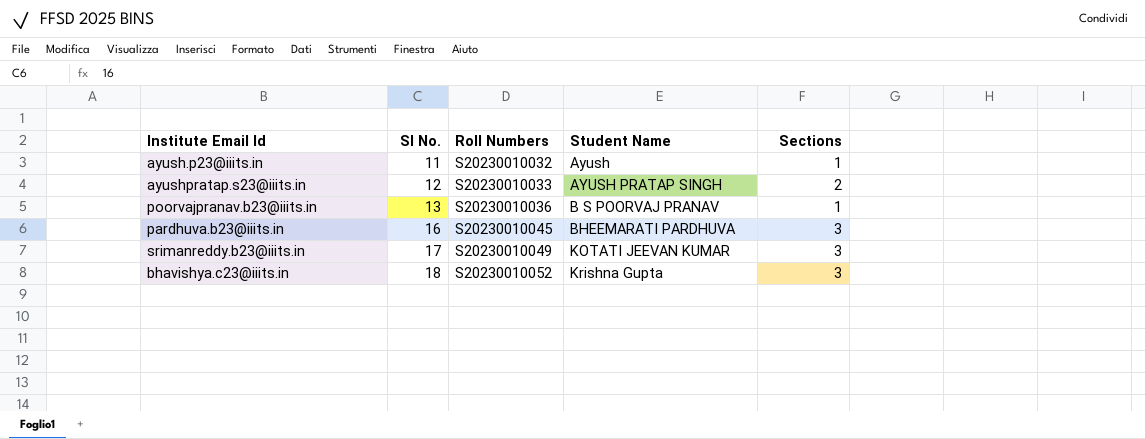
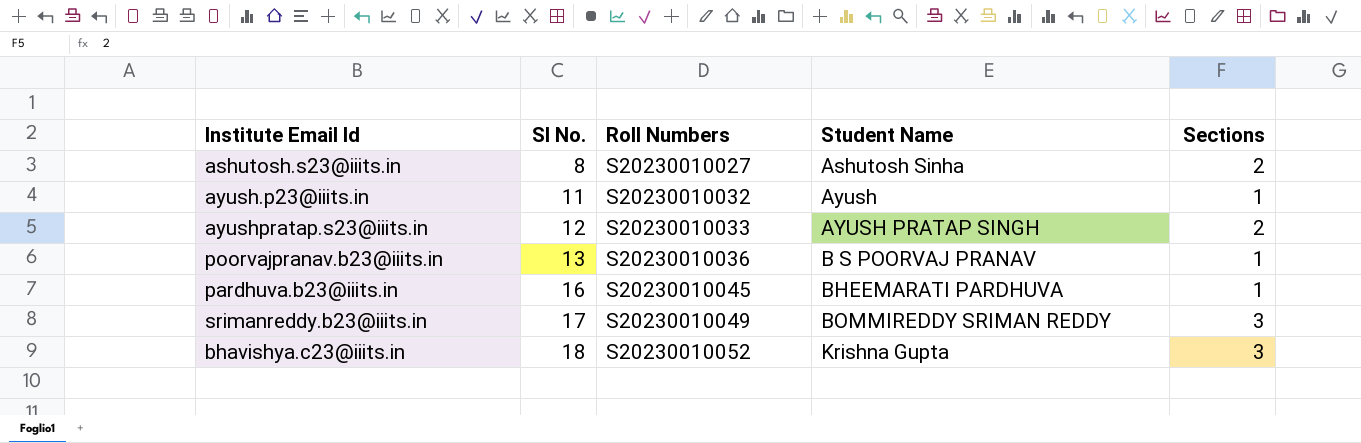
row ashutosh.s23@iiits.in: none -> 8 | S20230010027 | Ashutosh Sinha | 2
pardhuva.b23@iiits.in | Sections: 3 -> 1
srimanreddy.b23@iiits.in | Student Name: KOTATI JEEVAN KUMAR -> BOMMIREDDY SRIMAN REDDY

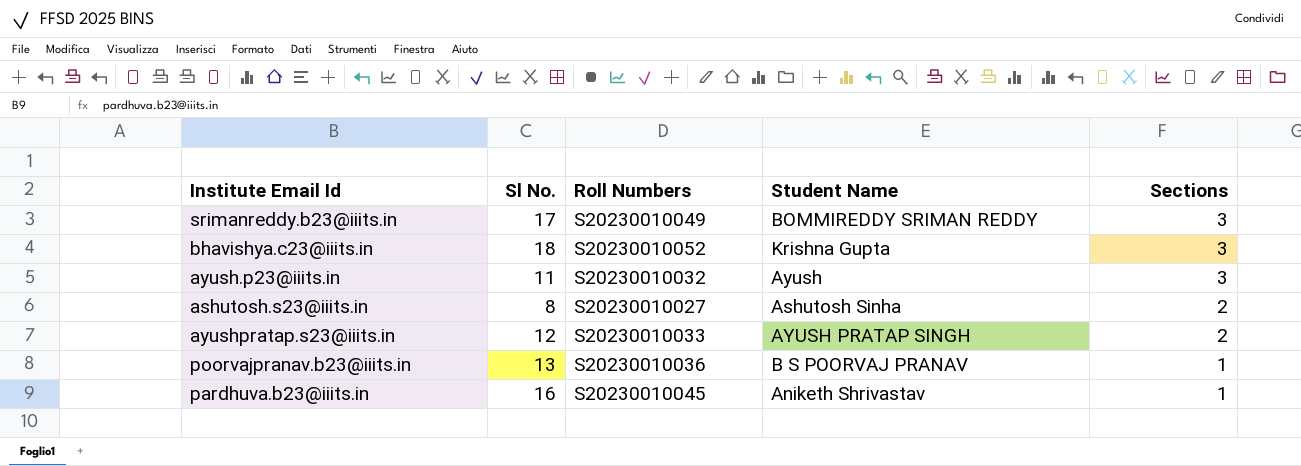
row order: Sl No. ascending -> Sections descending
ayush.p23@iiits.in | Sections: 1 -> 3
pardhuva.b23@iiits.in | Student Name: BHEEMARATI PARDHUVA -> Aniketh Shrivastav

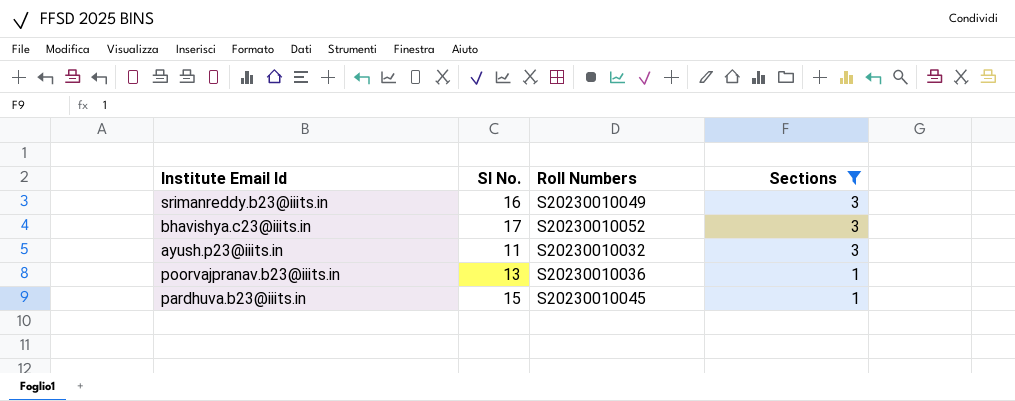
filter: none -> Sections != 2
column Student Name | position: 4 -> none
srimanreddy.b23@iiits.in | Sl No.: 17 -> 16
bhavishya.c23@iiits.in | Sl No.: 18 -> 17
pardhuva.b23@iiits.in | Sl No.: 16 -> 15

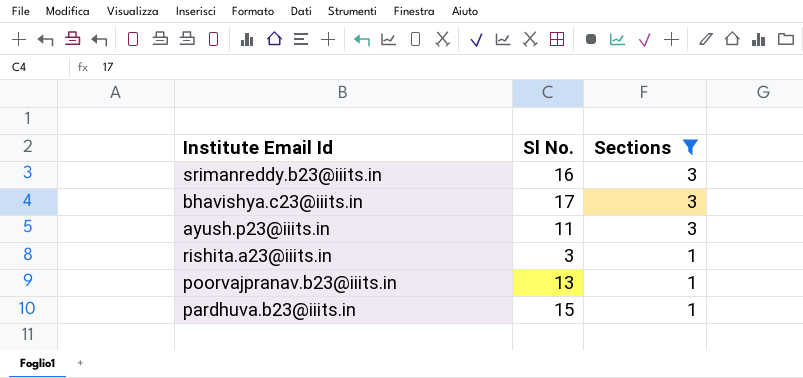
column Roll Numbers | position: 3 -> none
row rishita.a23@iiits.in: none -> 3 | 1

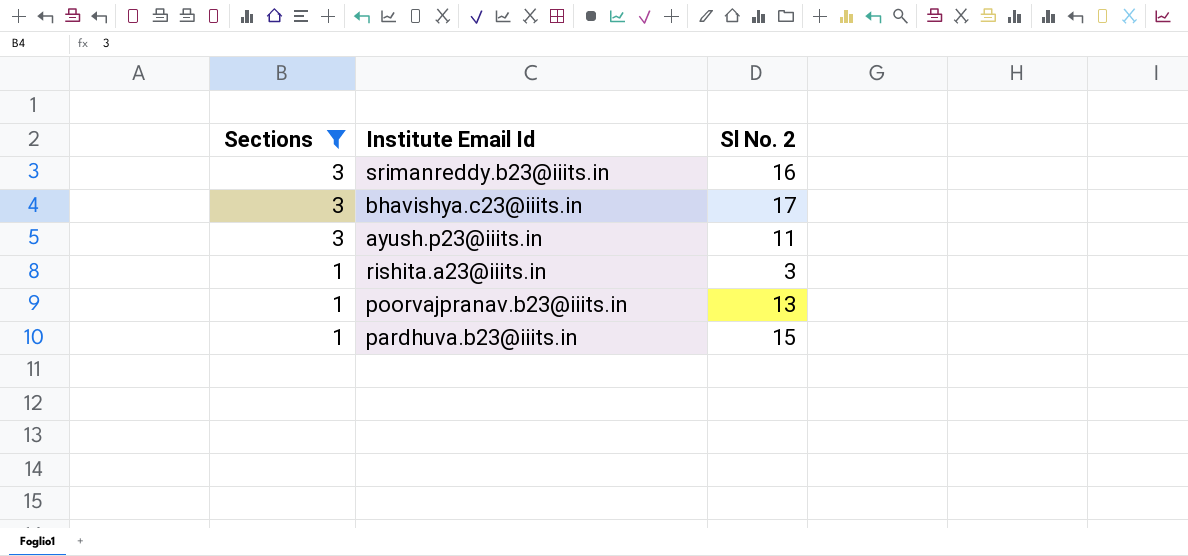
column Sections | position: 3 -> 1
column name: Sl No. -> Sl No. 2

